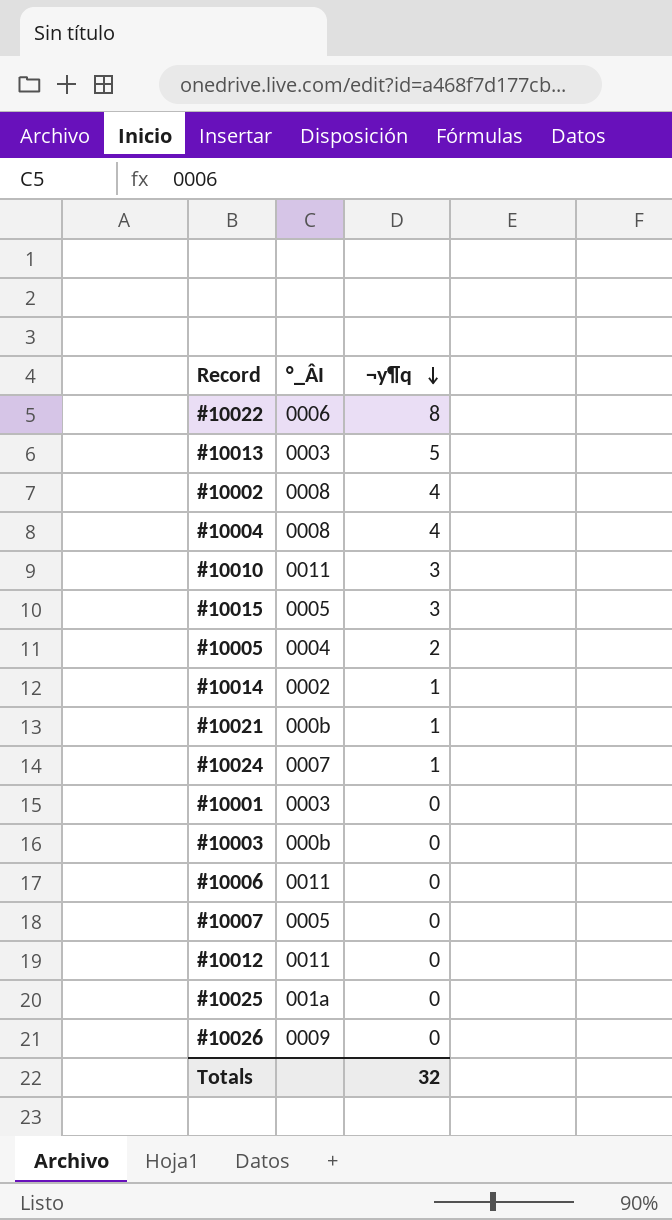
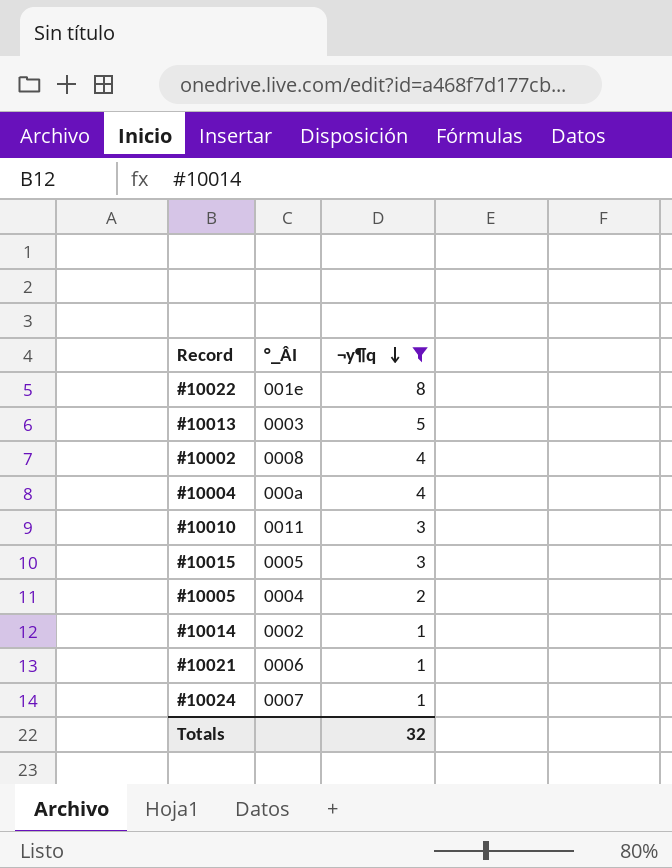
filter: none -> ¬y¶q != 0
#10022 | °_ÂI: 0006 -> 001e
#10004 | °_ÂI: 0008 -> 000a
#10021 | °_ÂI: 000b -> 0006

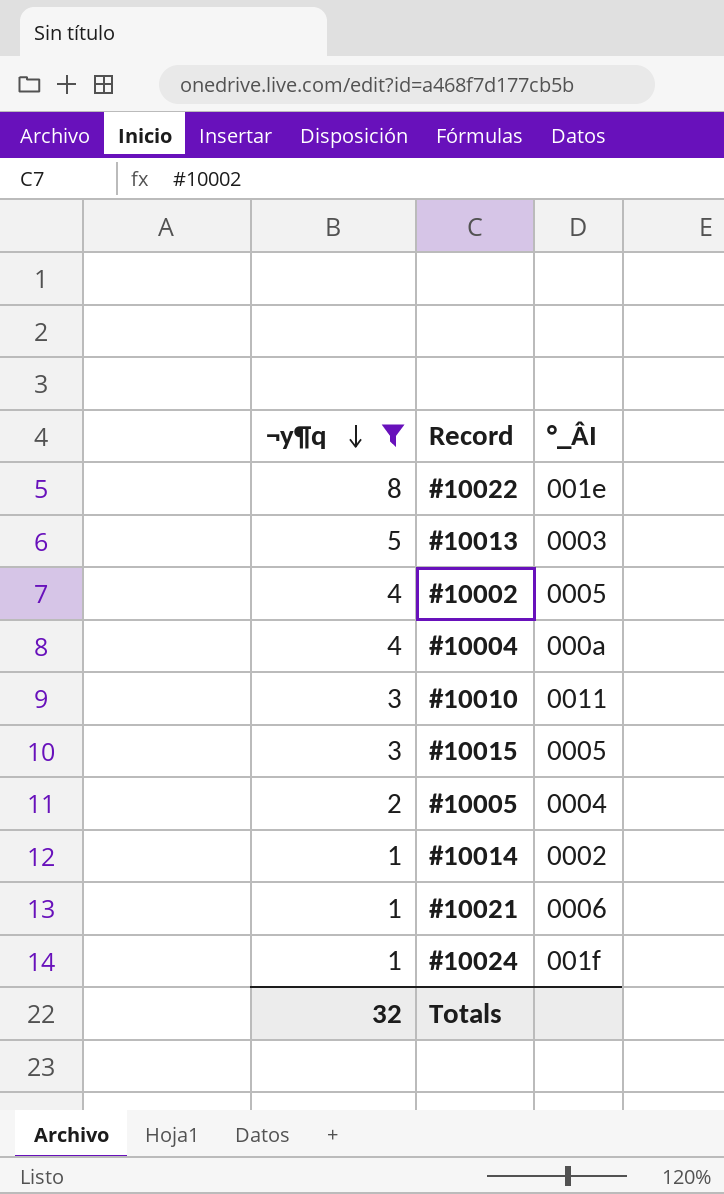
column ¬y¶q | position: 3 -> 1
#10002 | °_ÂI: 0008 -> 0005
#10024 | °_ÂI: 0007 -> 001f

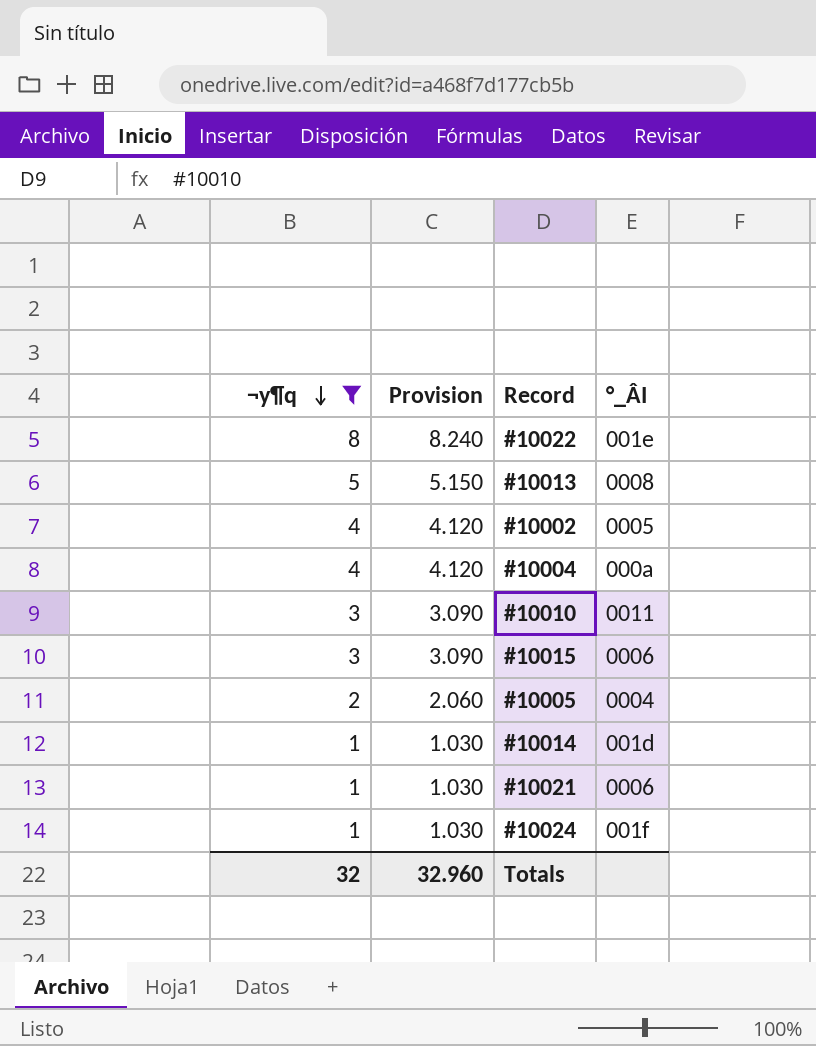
column Provision | formula: none -> [¬y¶q] * 1.03
#10013 | °_ÂI: 0003 -> 0008
#10015 | °_ÂI: 0005 -> 0006
#10014 | °_ÂI: 0002 -> 001d

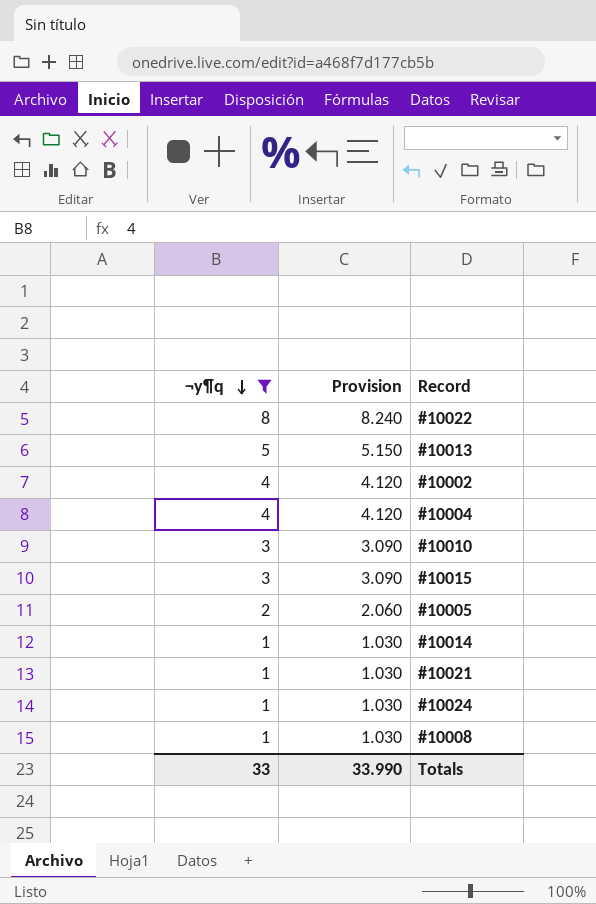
column °_ÂI | position: 4 -> none
row #10008: none -> 1 | 1.030
Totals | ¬y¶q: 32 -> 33
Totals | Provision: 32.960 -> 33.990

